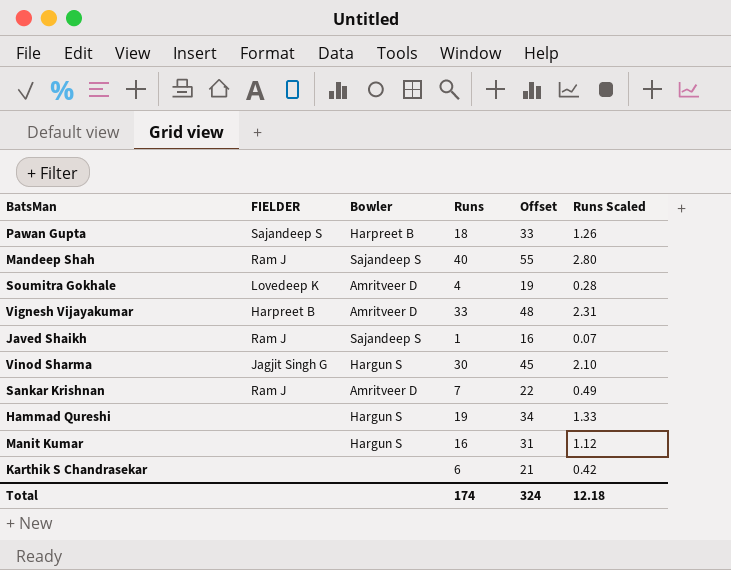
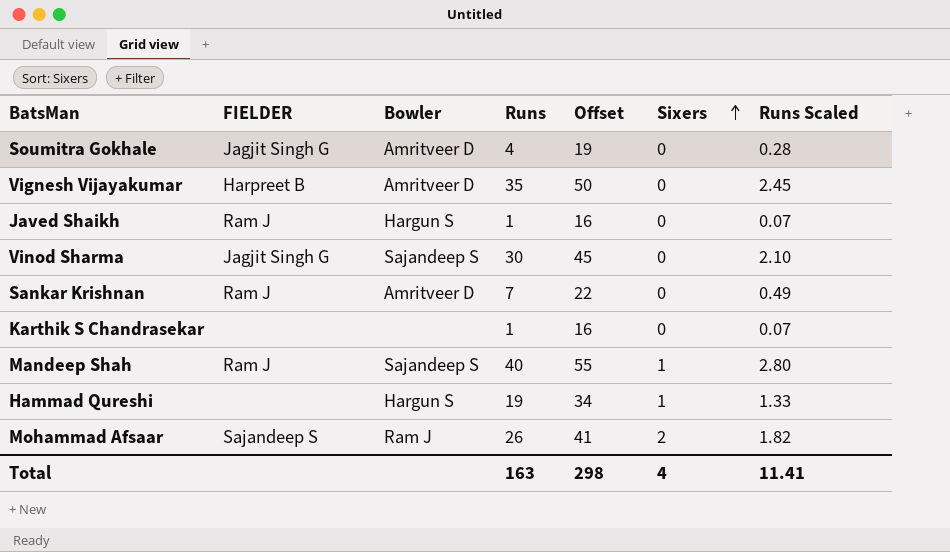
row order: none -> Sixers ascending
column Sixers | position: none -> 6
row Pawan Gupta: Sajandeep S | Harpreet B | 18 | 33 | 1.26 -> none
row Manit Kumar: none | Hargun S | 16 | 31 | 1.12 -> none
Soumitra Gokhale | FIELDER: Lovedeep K -> Jagjit Singh G
Vignesh Vijayakumar | Runs: 33 -> 35
Vignesh Vijayakumar | Offset: 48 -> 50
Vignesh Vijayakumar | Runs Scaled: 2.31 -> 2.45
Javed Shaikh | Bowler: Sajandeep S -> Hargun S
Vinod Sharma | Bowler: Hargun S -> Sajandeep S
Karthik S Chandrasekar | Runs: 6 -> 1
Karthik S Chandrasekar | Offset: 21 -> 16
Karthik S Chandrasekar | Runs Scaled: 0.42 -> 0.07
row Mohammad Afsaar: none -> Sajandeep S | Ram J | 26 | 41 | 2 | 1.82
Total | Runs: 174 -> 163
Total | Offset: 324 -> 298
Total | Runs Scaled: 12.18 -> 11.41

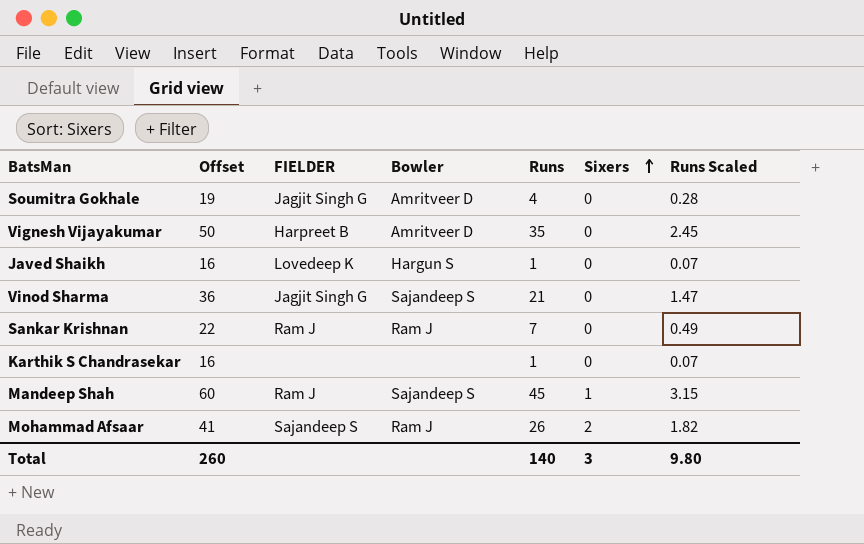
column Offset | position: 5 -> 2
row Hammad Qureshi: none | Hargun S | 19 | 34 | 1 | 1.33 -> none
Javed Shaikh | FIELDER: Ram J -> Lovedeep K
Vinod Sharma | Offset: 45 -> 36
Vinod Sharma | Runs: 30 -> 21
Vinod Sharma | Runs Scaled: 2.10 -> 1.47
Sankar Krishnan | Bowler: Amritveer D -> Ram J
Mandeep Shah | Offset: 55 -> 60
Mandeep Shah | Runs: 40 -> 45
Mandeep Shah | Runs Scaled: 2.80 -> 3.15
Total | Offset: 298 -> 260
Total | Runs: 163 -> 140
Total | Sixers: 4 -> 3
Total | Runs Scaled: 11.41 -> 9.80

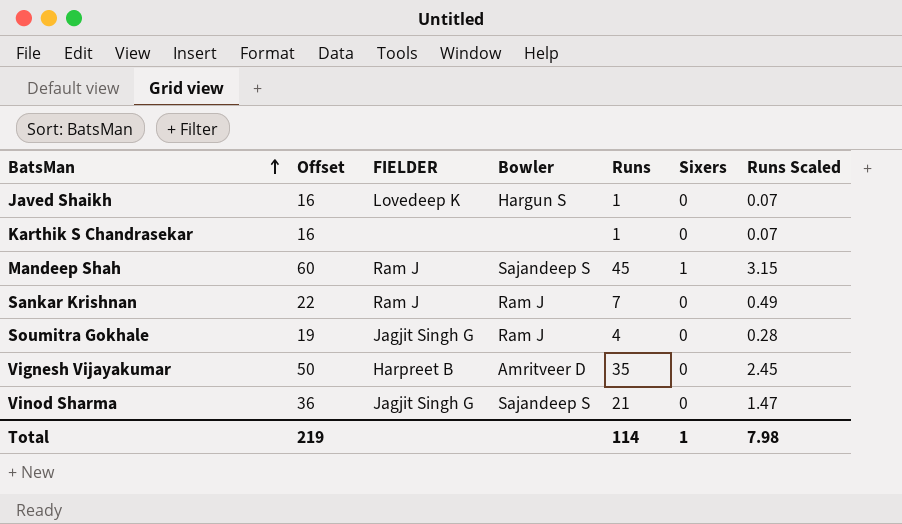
row order: Sixers ascending -> BatsMan ascending
row Mohammad Afsaar: 41 | Sajandeep S | Ram J | 26 | 2 | 1.82 -> none
Soumitra Gokhale | Bowler: Amritveer D -> Ram J
Total | Offset: 260 -> 219
Total | Runs: 140 -> 114
Total | Sixers: 3 -> 1
Total | Runs Scaled: 9.80 -> 7.98

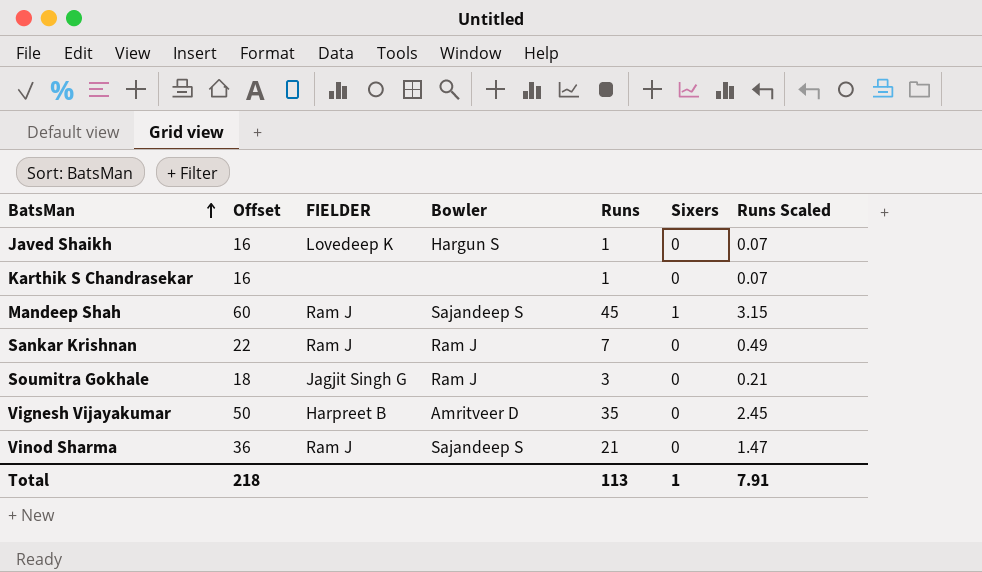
Soumitra Gokhale | Offset: 19 -> 18
Soumitra Gokhale | Runs: 4 -> 3
Soumitra Gokhale | Runs Scaled: 0.28 -> 0.21
Vinod Sharma | FIELDER: Jagjit Singh G -> Ram J
Total | Offset: 219 -> 218
Total | Runs: 114 -> 113
Total | Runs Scaled: 7.98 -> 7.91

